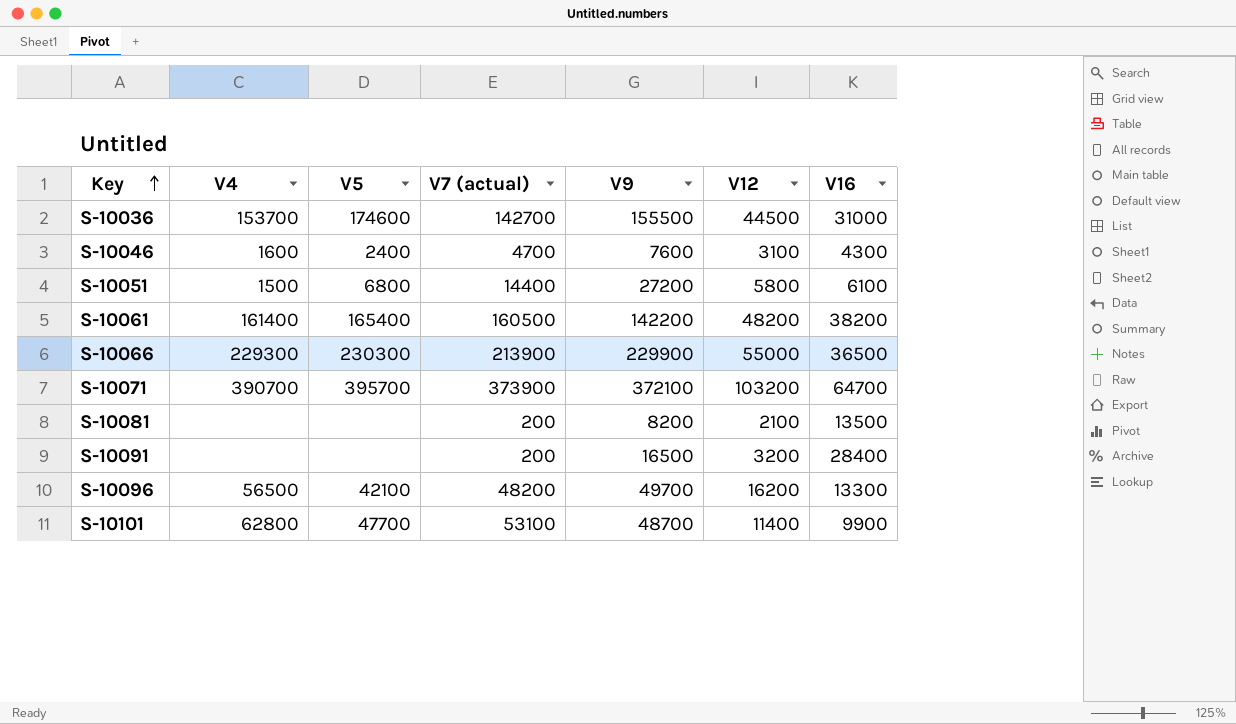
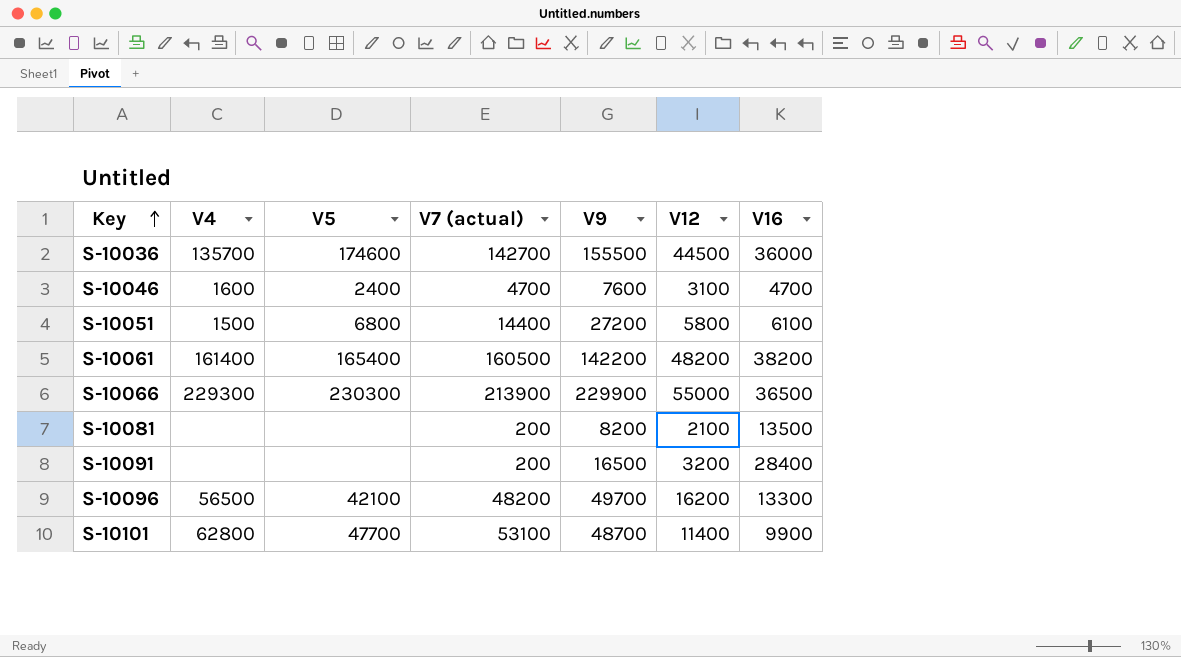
row S-10071: 390700 | 395700 | 373900 | 372100 | 103200 | 64700 -> none
S-10036 | V4: 153700 -> 135700
S-10036 | V16: 31000 -> 36000
S-10046 | V16: 4300 -> 4700

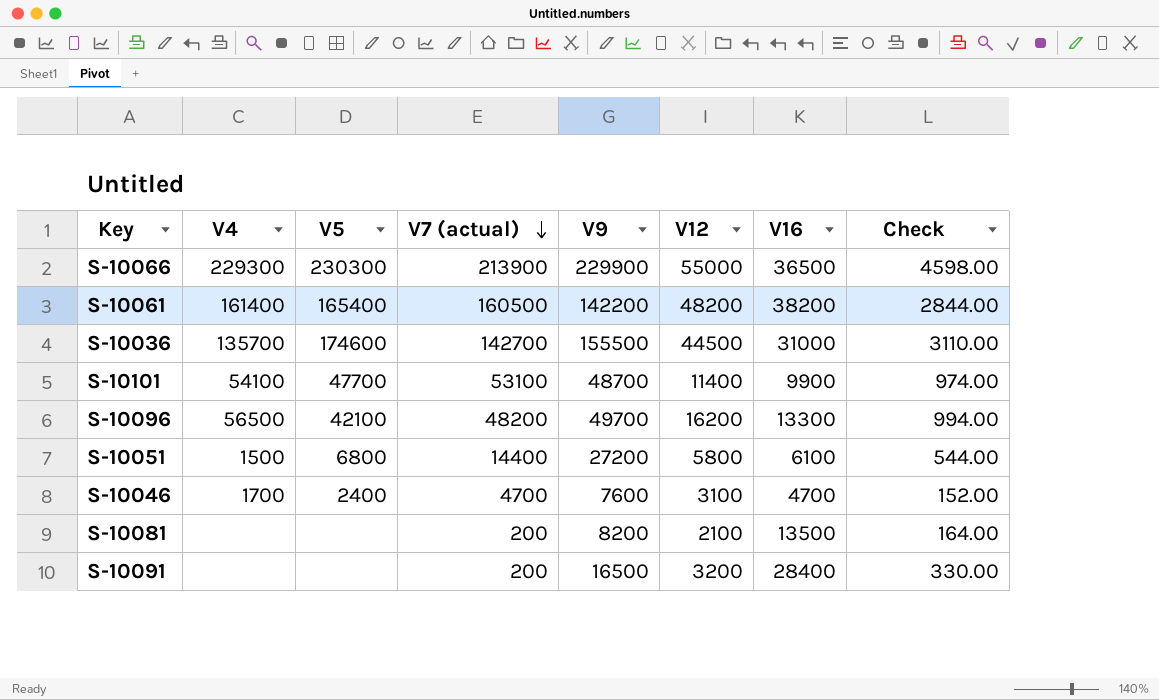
row order: Key ascending -> V7 (actual) descending
column Check | formula: none -> [V9] * 0.02
S-10036 | V16: 36000 -> 31000
S-10101 | V4: 62800 -> 54100
S-10046 | V4: 1600 -> 1700

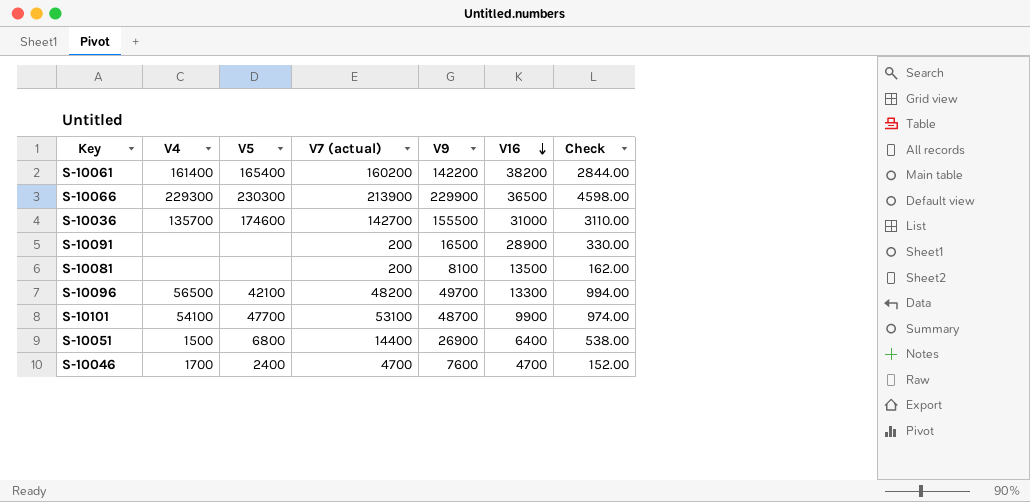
row order: V7 (actual) descending -> V16 descending
column V12 | position: 6 -> none
S-10061 | V7 (actual): 160500 -> 160200
S-10091 | V16: 28400 -> 28900
S-10081 | V9: 8200 -> 8100
S-10081 | Check: 164.00 -> 162.00
S-10051 | V9: 27200 -> 26900
S-10051 | V16: 6100 -> 6400
S-10051 | Check: 544.00 -> 538.00

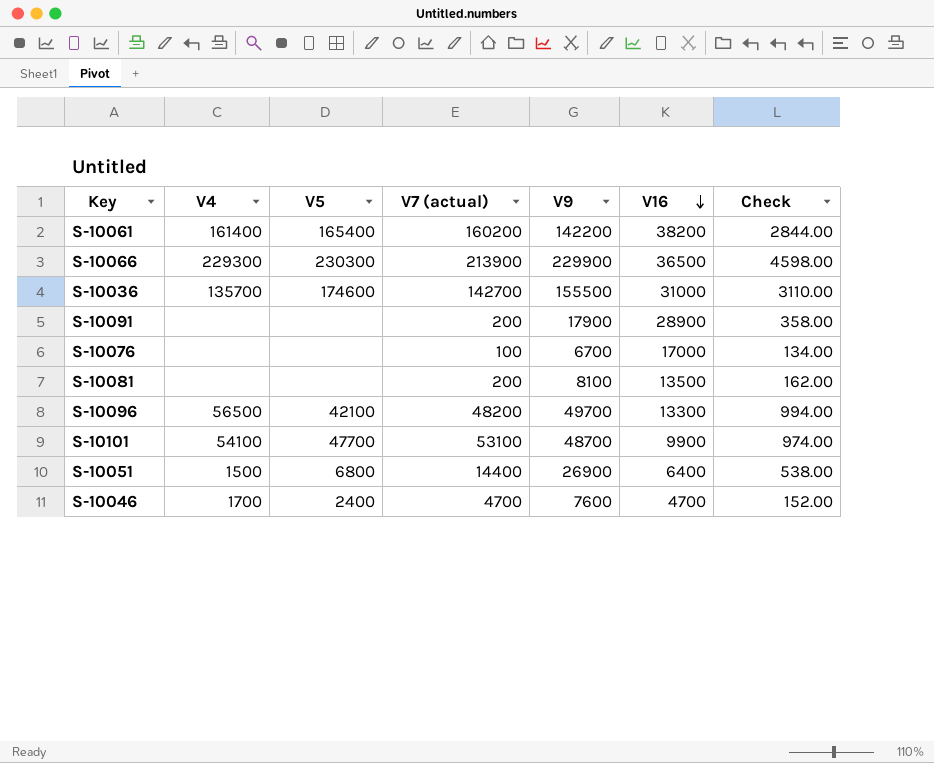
S-10091 | V9: 16500 -> 17900
S-10091 | Check: 330.00 -> 358.00
row S-10076: none -> none | none | 100 | 6700 | 17000 | 134.00

